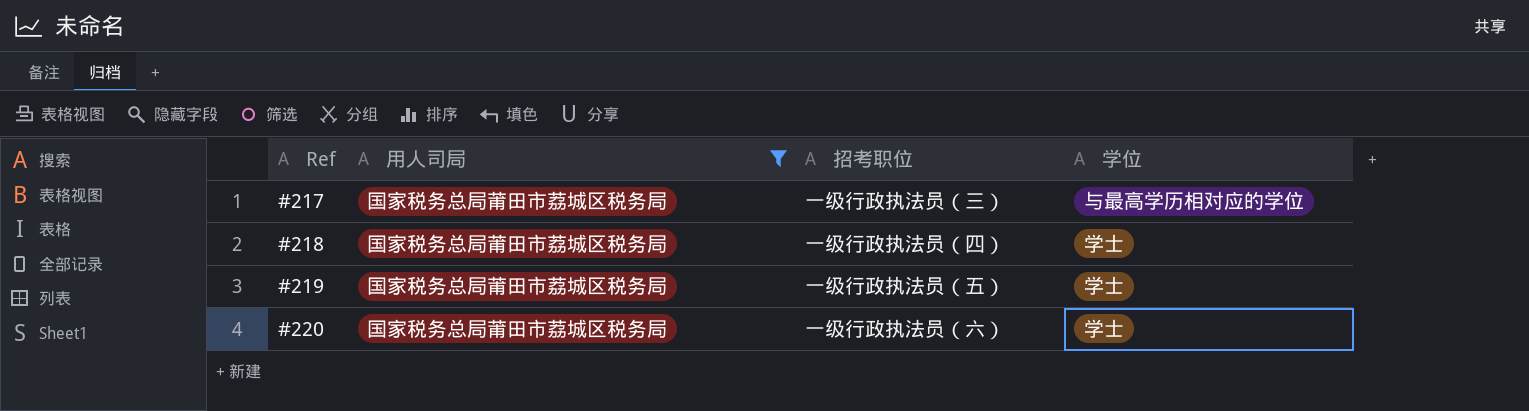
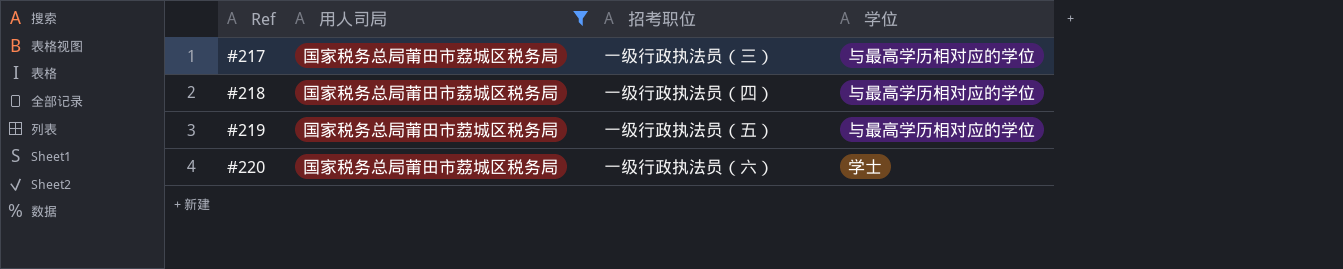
#218 | 学位: 学士 -> 与最高学历相对应的学位
#219 | 学位: 学士 -> 与最高学历相对应的学位

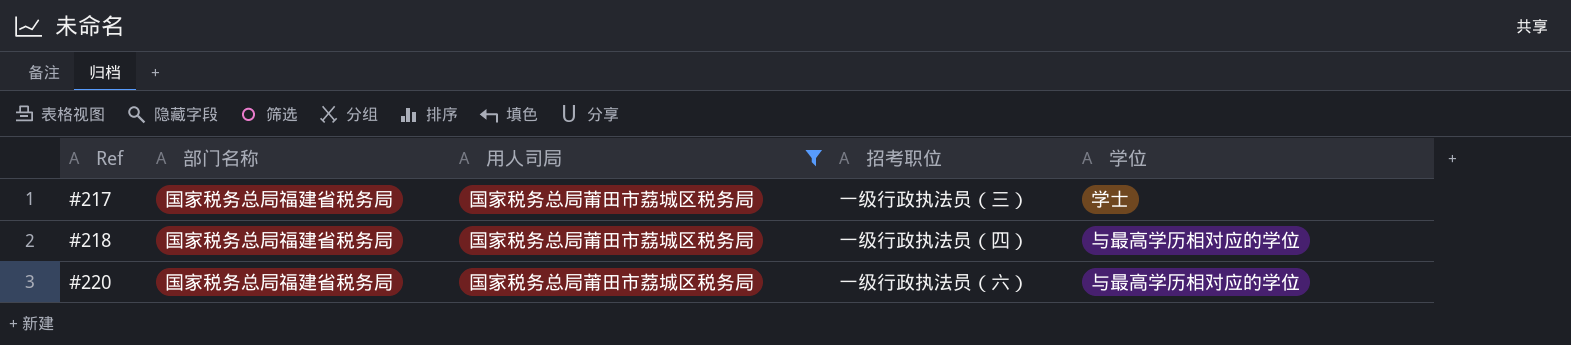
column 部门名称 | position: none -> 2
row #219: 国家税务总局莆田市荔城区税务局 | 一级行政执法员（五） | 与最高学历相对应的学位 -> none
#217 | 学位: 与最高学历相对应的学位 -> 学士
#220 | 学位: 学士 -> 与最高学历相对应的学位

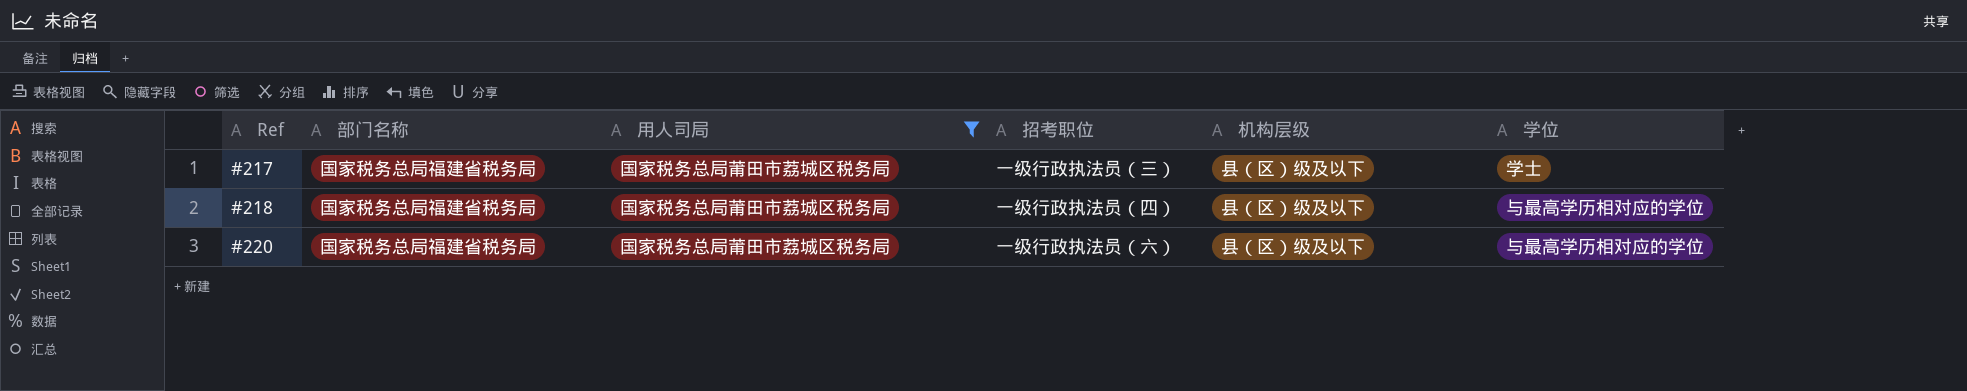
column 机构层级 | position: none -> 5

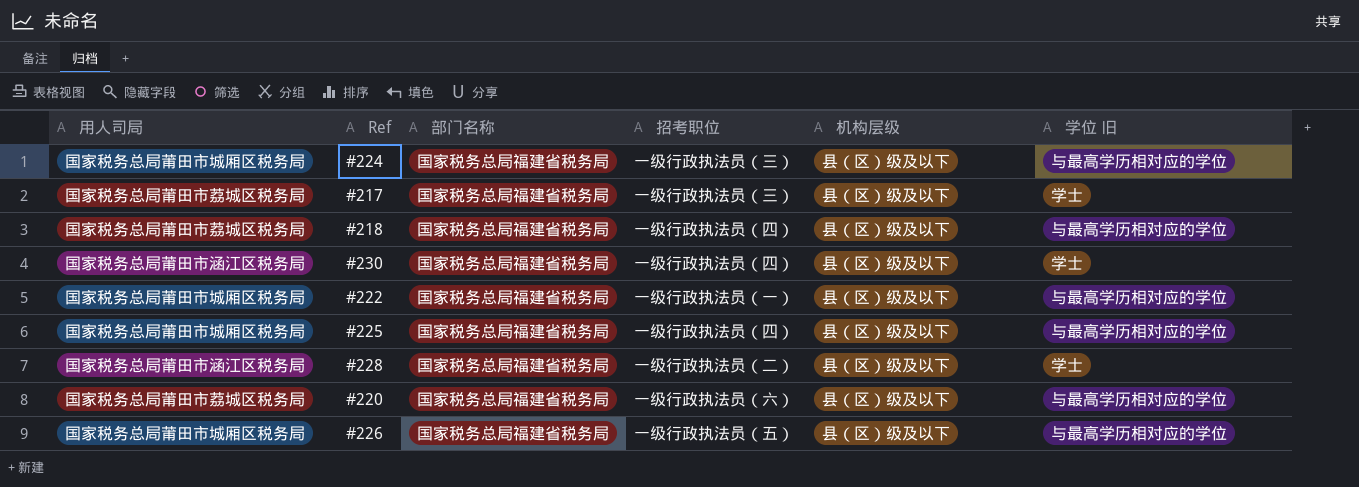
filter: 用人司局 = 国家税务总局莆田市荔城区税务局 -> none
column 用人司局 | position: 3 -> 1
column name: 学位 -> 学位 旧

